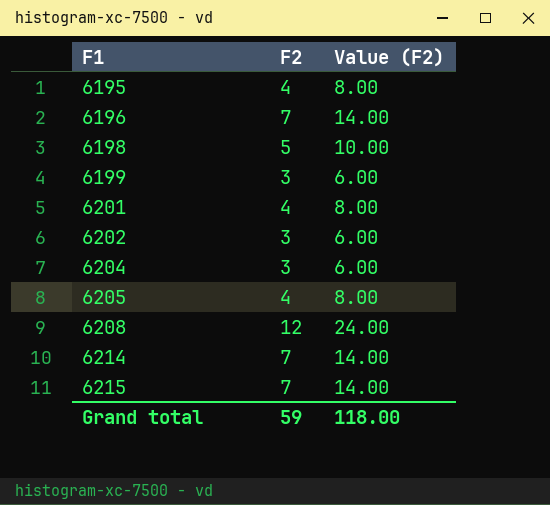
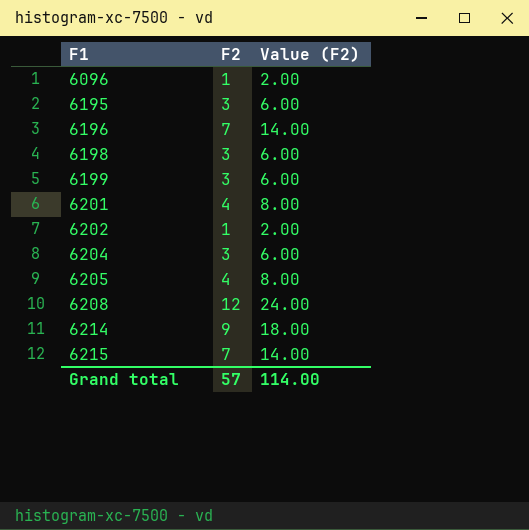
row 6096: none -> 1 | 2.00
6195 | F2: 4 -> 3
6195 | Value (F2): 8.00 -> 6.00
6198 | F2: 5 -> 3
6198 | Value (F2): 10.00 -> 6.00
6202 | F2: 3 -> 1
6202 | Value (F2): 6.00 -> 2.00
6214 | F2: 7 -> 9
6214 | Value (F2): 14.00 -> 18.00
Grand total | F2: 59 -> 57
Grand total | Value (F2): 118.00 -> 114.00

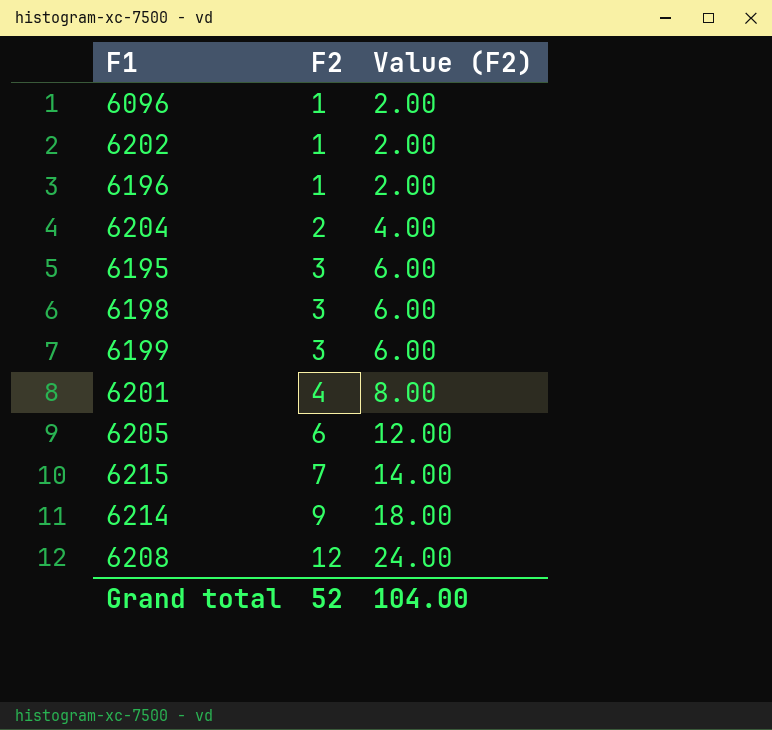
row order: F1 ascending -> F2 ascending
6196 | F2: 7 -> 1
6196 | Value (F2): 14.00 -> 2.00
6204 | F2: 3 -> 2
6204 | Value (F2): 6.00 -> 4.00
6205 | F2: 4 -> 6
6205 | Value (F2): 8.00 -> 12.00
Grand total | F2: 57 -> 52
Grand total | Value (F2): 114.00 -> 104.00

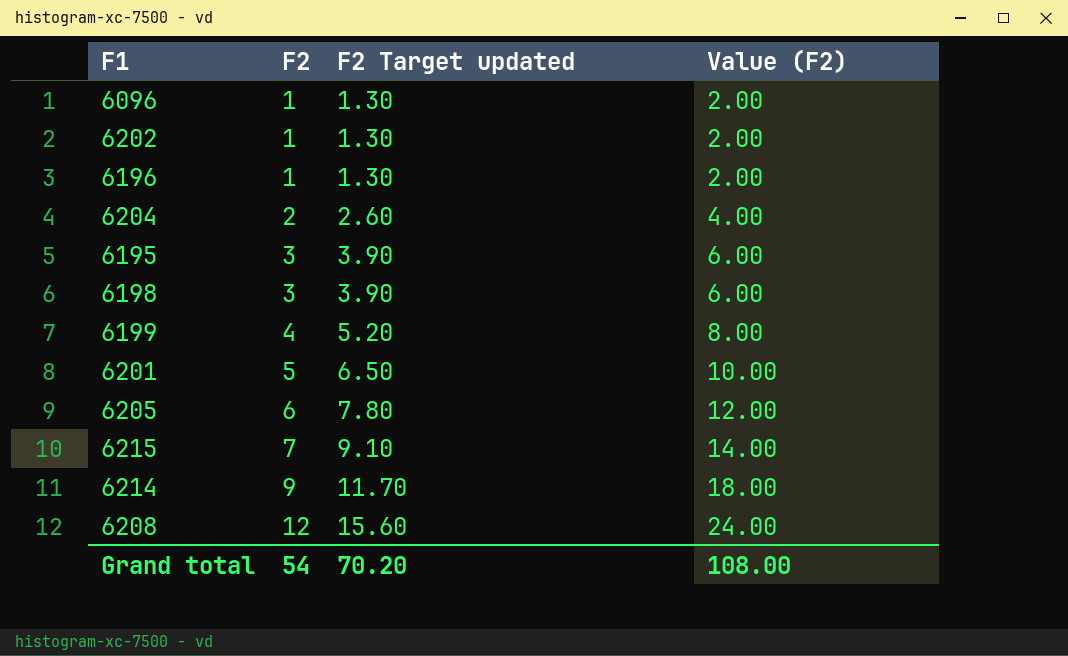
column F2 Target updated | formula: none -> [F2] * 1.3
6199 | F2: 3 -> 4
6199 | Value (F2): 6.00 -> 8.00
6201 | F2: 4 -> 5
6201 | Value (F2): 8.00 -> 10.00
Grand total | F2: 52 -> 54
Grand total | Value (F2): 104.00 -> 108.00

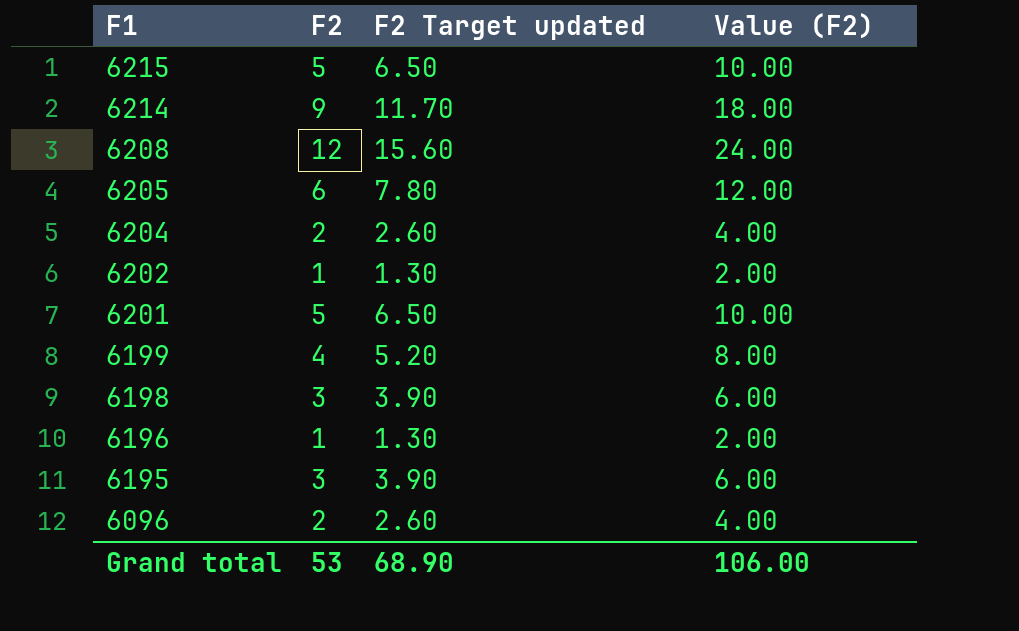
row order: F2 ascending -> F1 descending
6215 | F2: 7 -> 5
6215 | F2 Target updated: 9.10 -> 6.50
6215 | Value (F2): 14.00 -> 10.00
6096 | F2: 1 -> 2
6096 | F2 Target updated: 1.30 -> 2.60
6096 | Value (F2): 2.00 -> 4.00
Grand total | F2: 54 -> 53
Grand total | F2 Target updated: 70.20 -> 68.90
Grand total | Value (F2): 108.00 -> 106.00

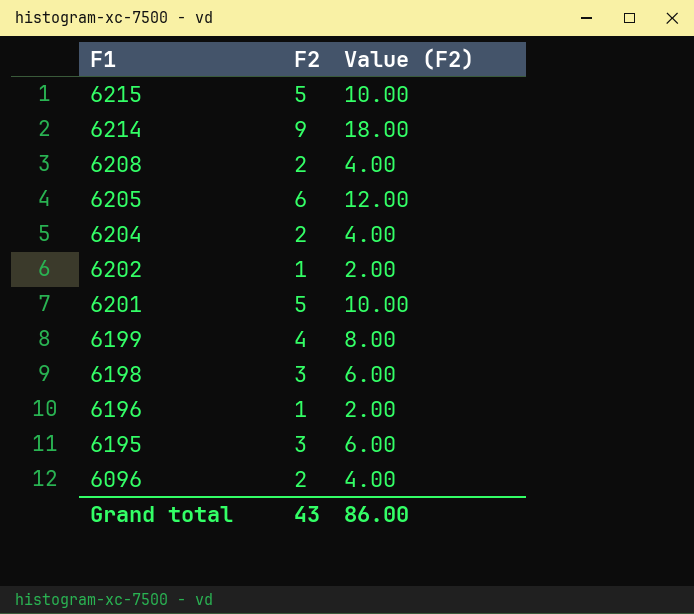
column F2 Target updated | formula: [F2] * 1.3 -> none
6208 | F2: 12 -> 2
6208 | Value (F2): 24.00 -> 4.00
Grand total | F2: 53 -> 43
Grand total | Value (F2): 106.00 -> 86.00

